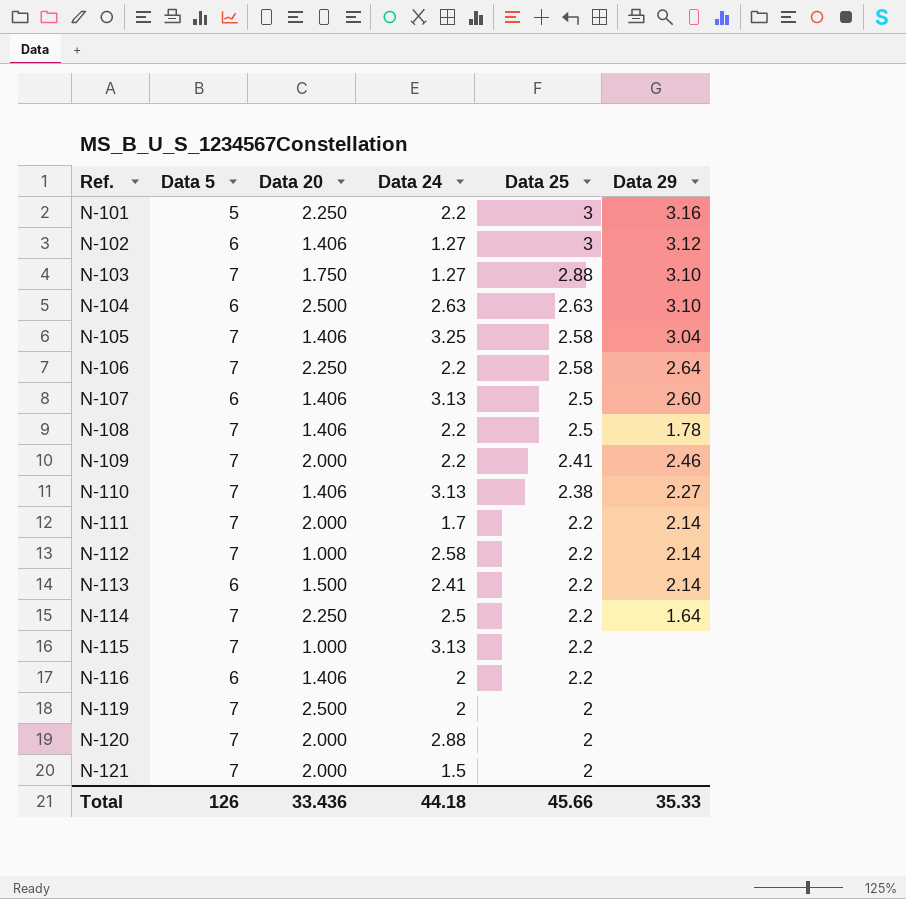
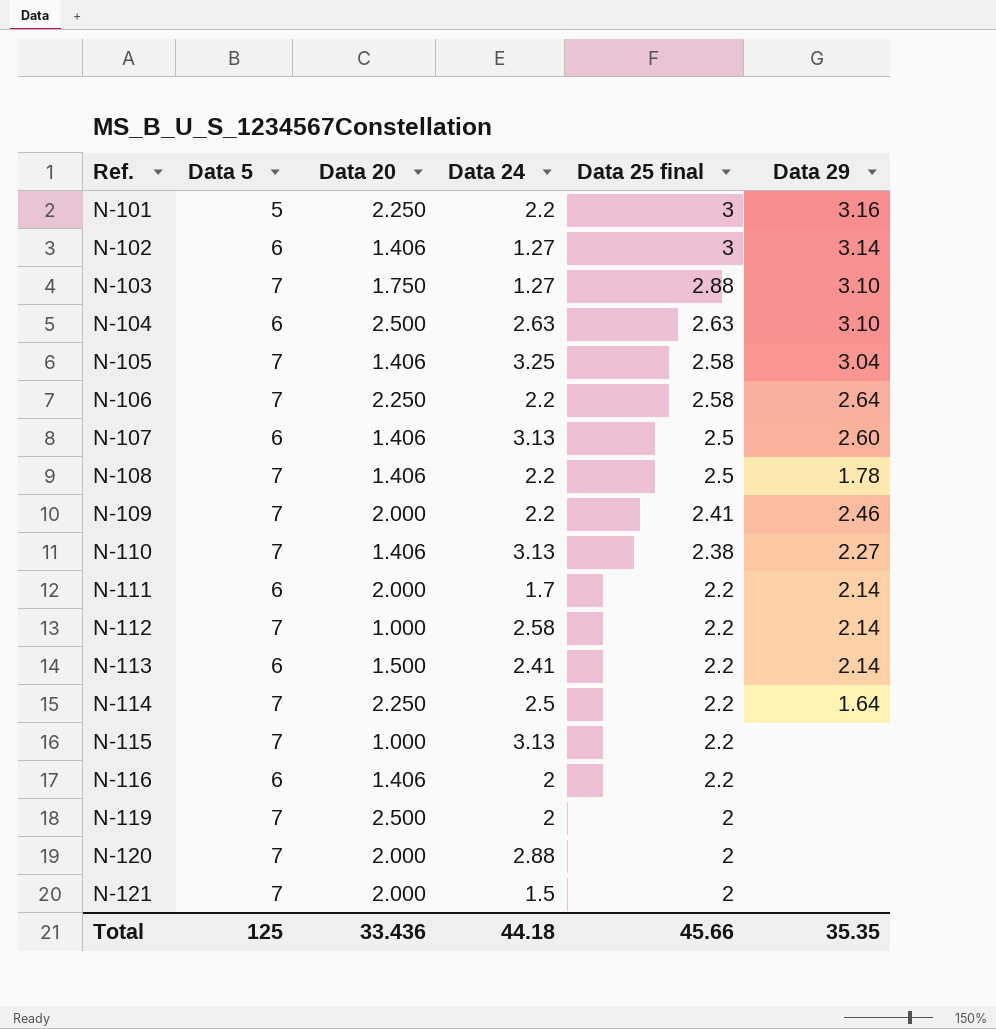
column name: Data 25 -> Data 25 final
N-102 | Data 29: 3.12 -> 3.14
N-111 | Data 5: 7 -> 6
Total | Data 5: 126 -> 125
Total | Data 29: 35.33 -> 35.35

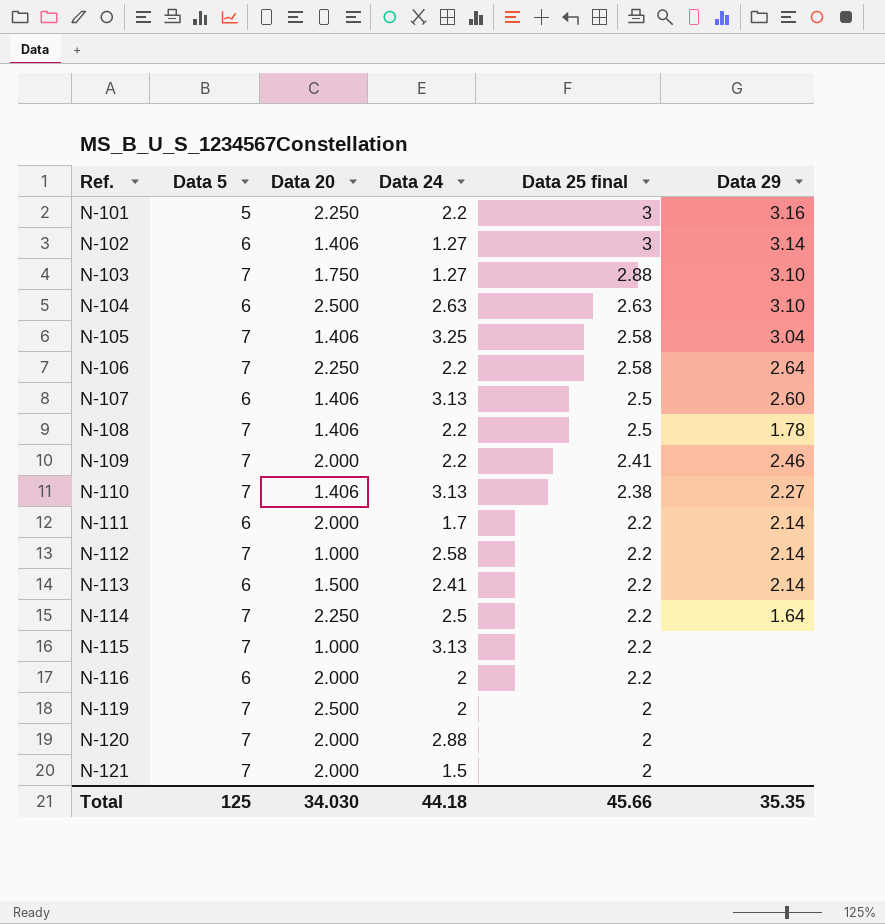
N-116 | Data 20: 1.406 -> 2.000
Total | Data 20: 33.436 -> 34.030

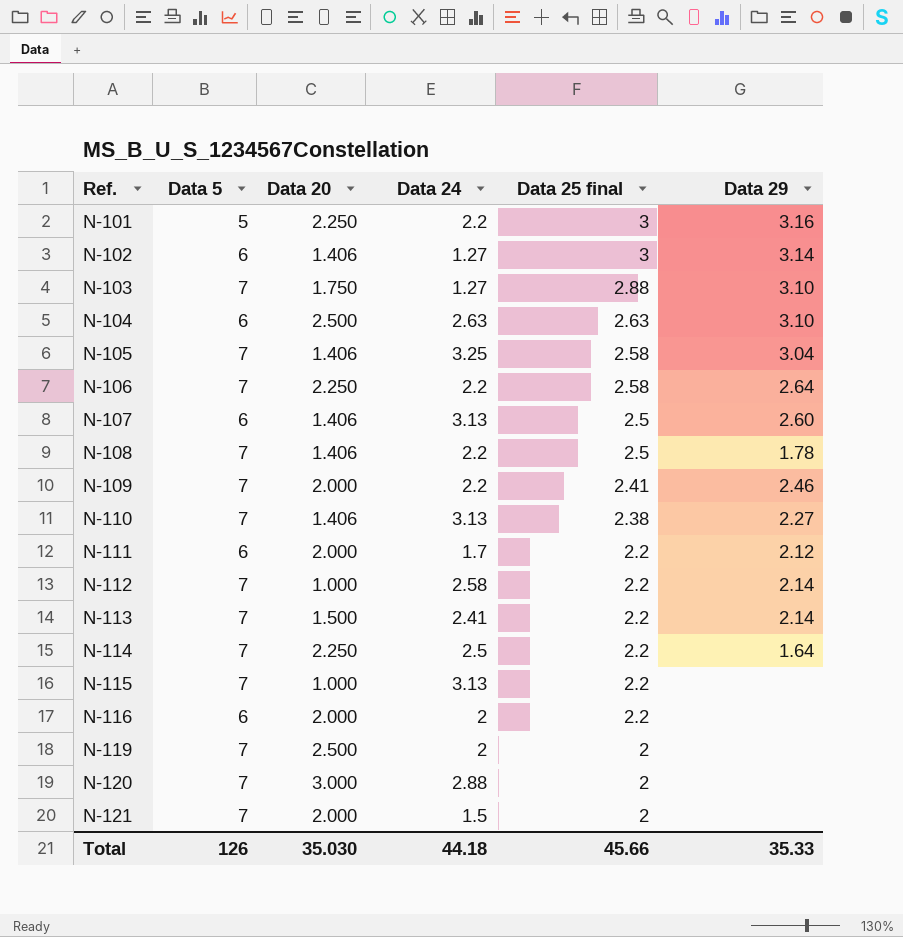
N-111 | Data 29: 2.14 -> 2.12
N-113 | Data 5: 6 -> 7
N-120 | Data 20: 2.000 -> 3.000
Total | Data 5: 125 -> 126
Total | Data 20: 34.030 -> 35.030
Total | Data 29: 35.35 -> 35.33

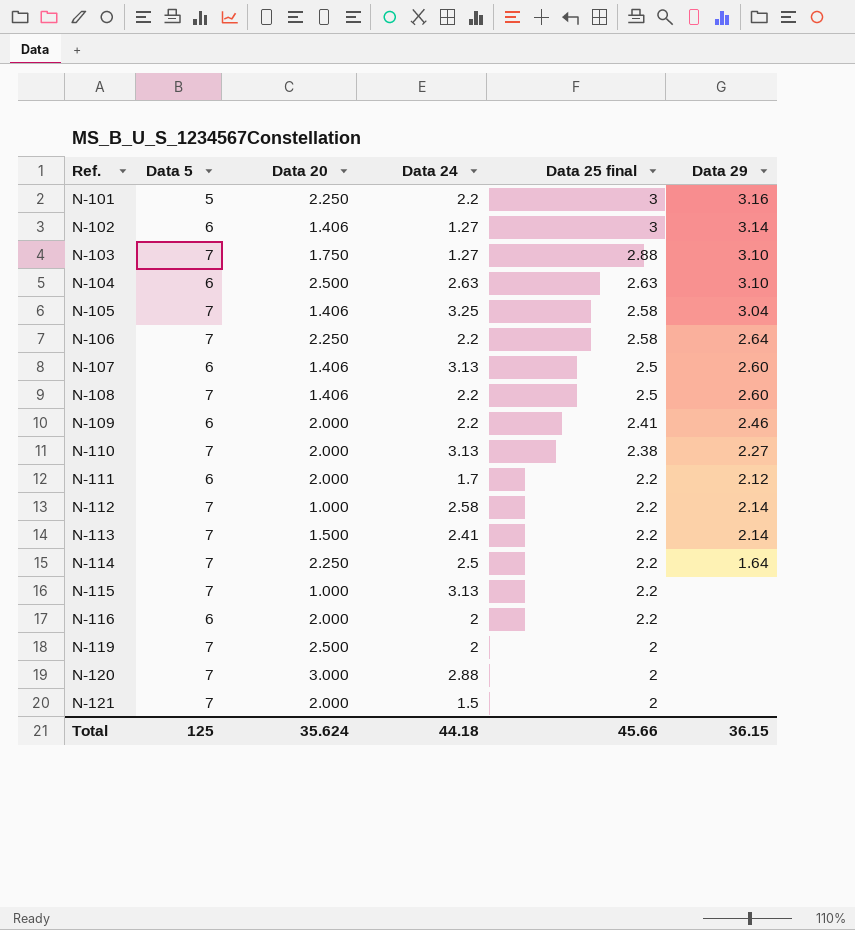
N-108 | Data 29: 1.78 -> 2.60
N-109 | Data 5: 7 -> 6
N-110 | Data 20: 1.406 -> 2.000
Total | Data 5: 126 -> 125
Total | Data 20: 35.030 -> 35.624
Total | Data 29: 35.33 -> 36.15

